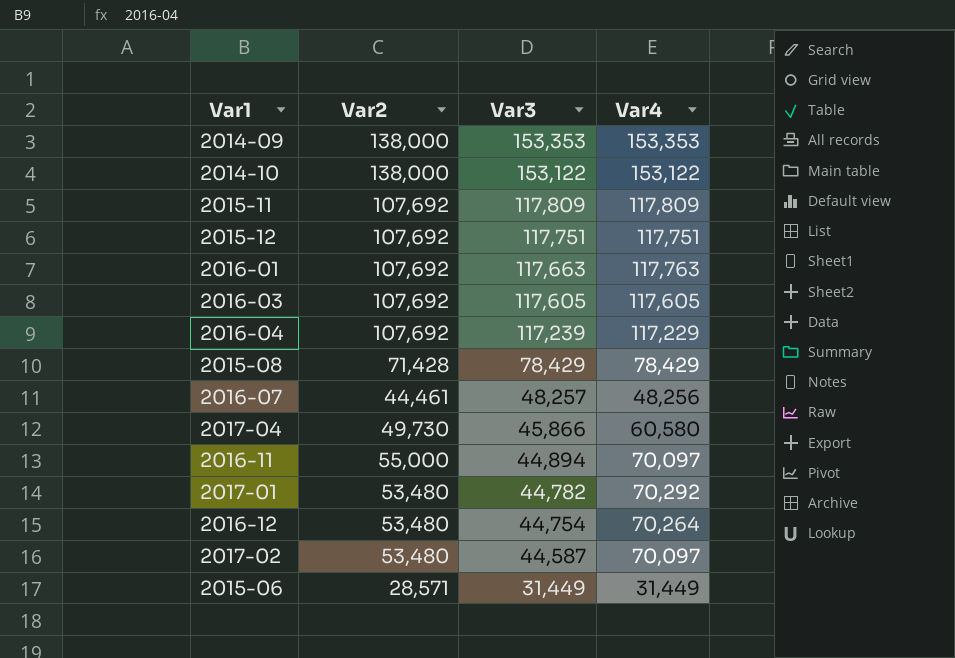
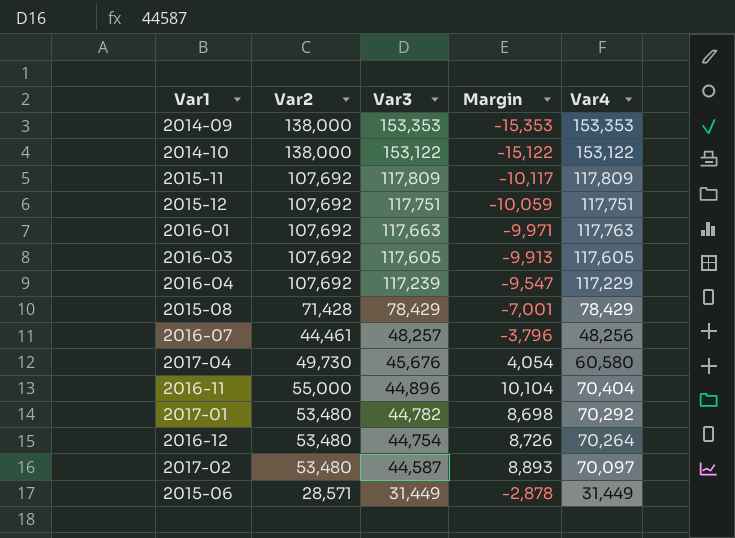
column Margin | formula: none -> [Var2] - [Var3]
2017-04 | Var3: 45,866 -> 45,676
2016-11 | Var3: 44,894 -> 44,896
2016-11 | Var4: 70,097 -> 70,404

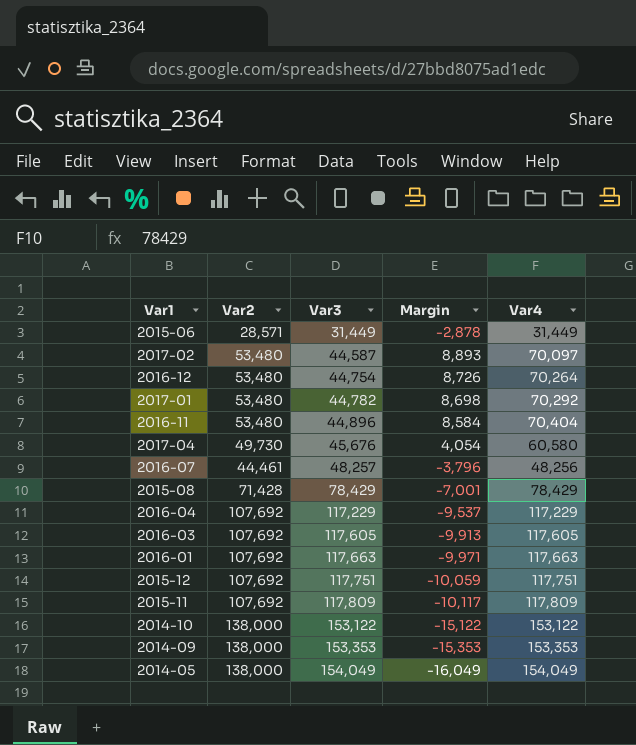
row order: Var3 descending -> Var3 ascending
2016-11 | Var2: 55,000 -> 53,480
2016-11 | Margin: 10,104 -> 8,584
2016-04 | Var3: 117,239 -> 117,229
2016-04 | Margin: -9,547 -> -9,537
2016-01 | Var4: 117,763 -> 117,663
row 2014-05: none -> 138,000 | 154,049 | -16,049 | 154,049

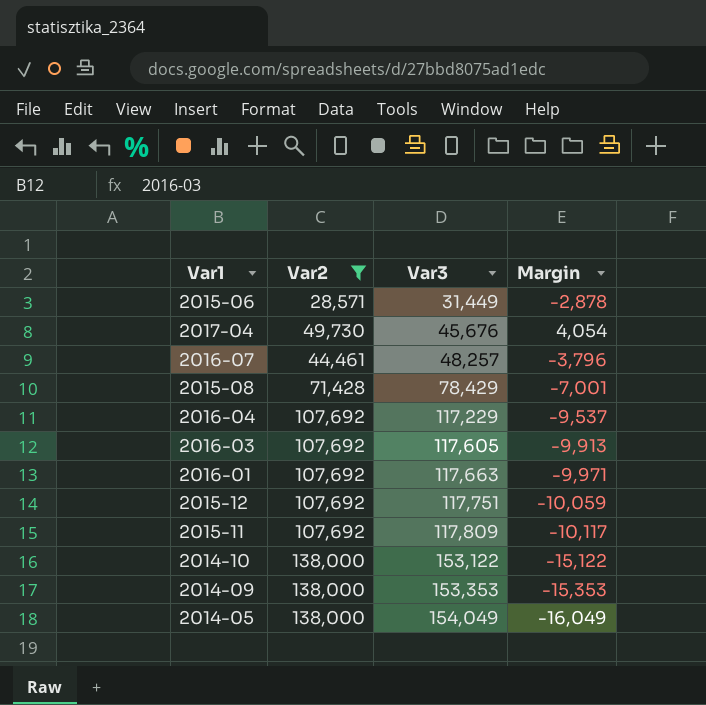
filter: none -> Var2 != 53,480
column Var4 | position: 5 -> none

